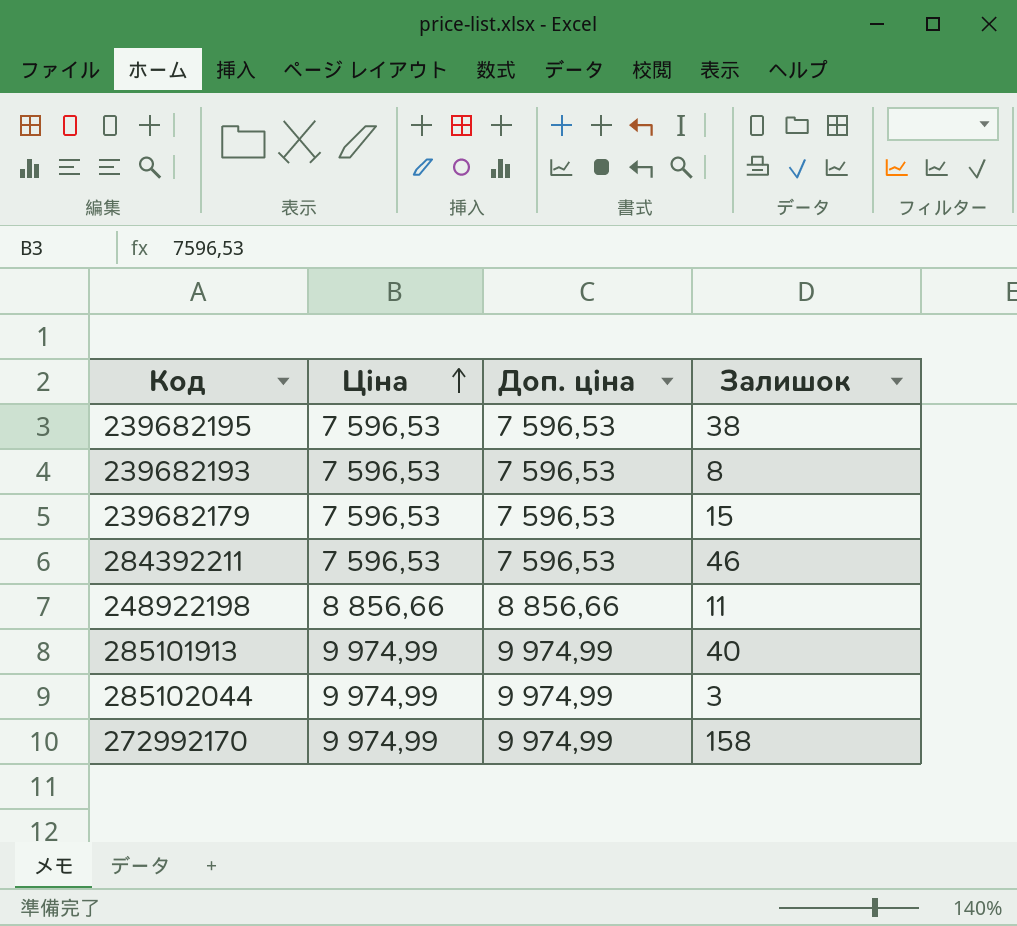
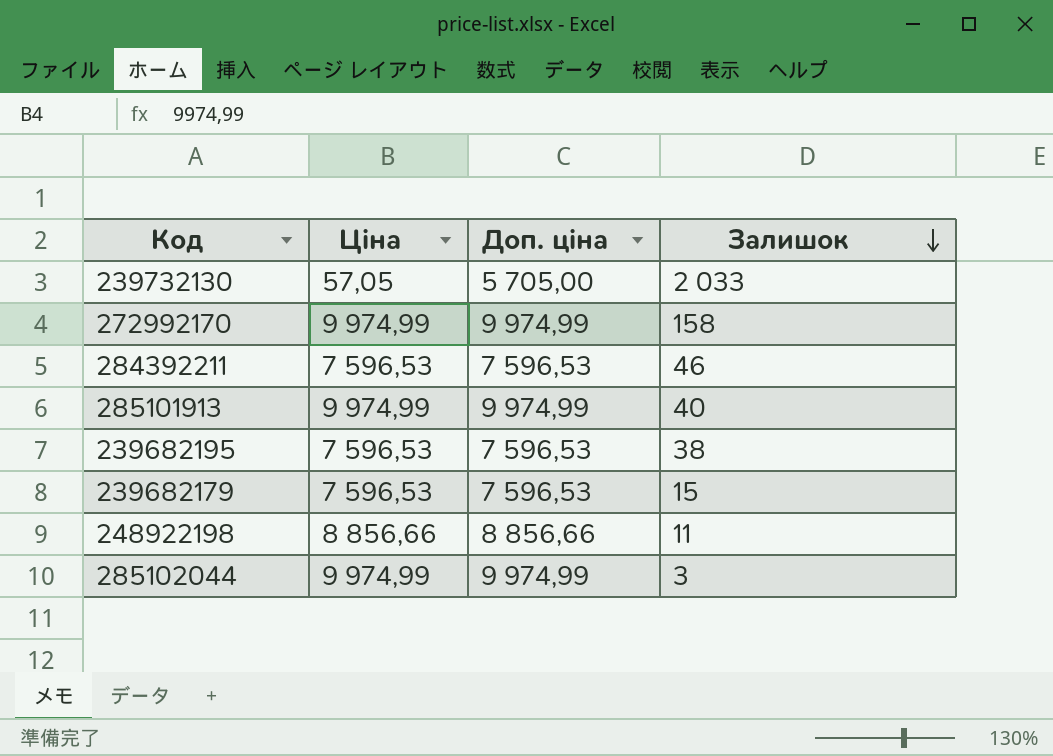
row order: Ціна ascending -> Залишок descending
row 239682193: 7 596,53 | 7 596,53 | 8 -> none
row 239732130: none -> 57,05 | 5 705,00 | 2 033

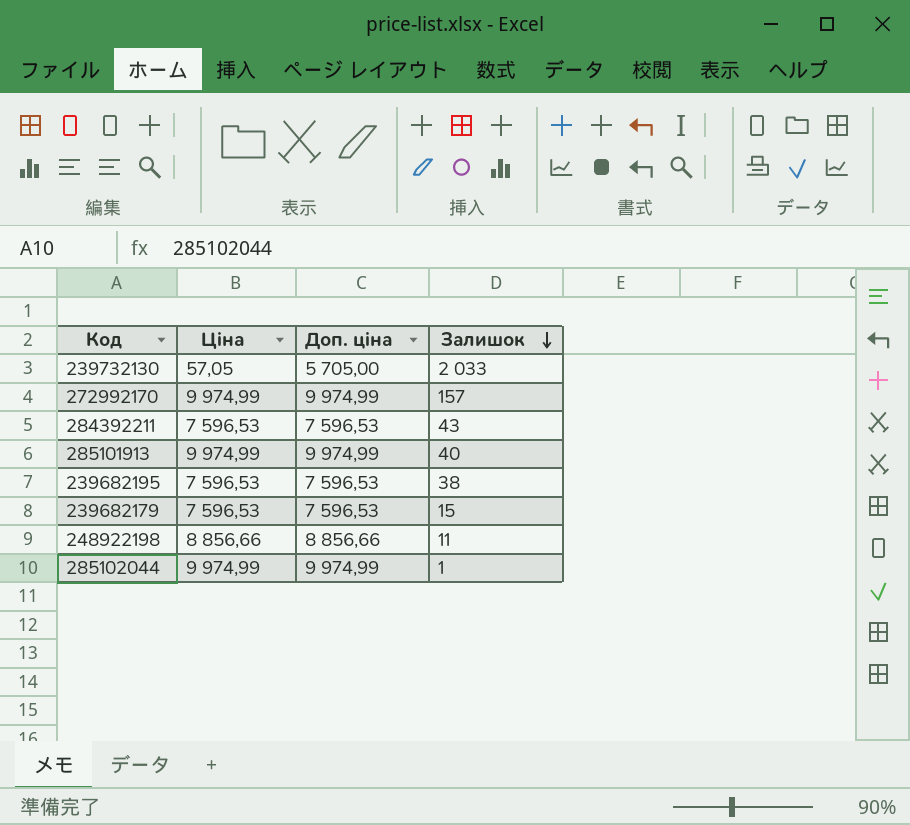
272992170 | Залишок: 158 -> 157
284392211 | Залишок: 46 -> 43
285102044 | Залишок: 3 -> 1

